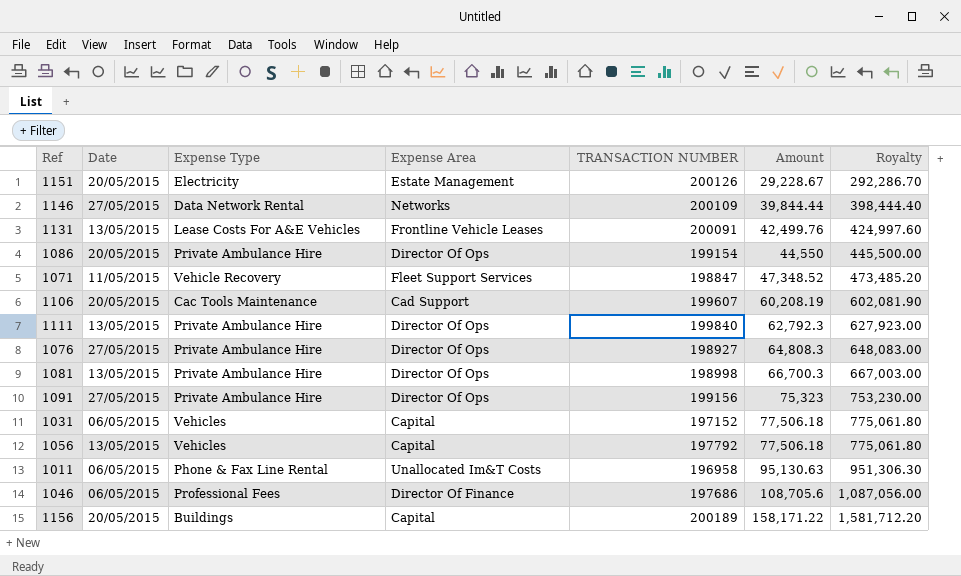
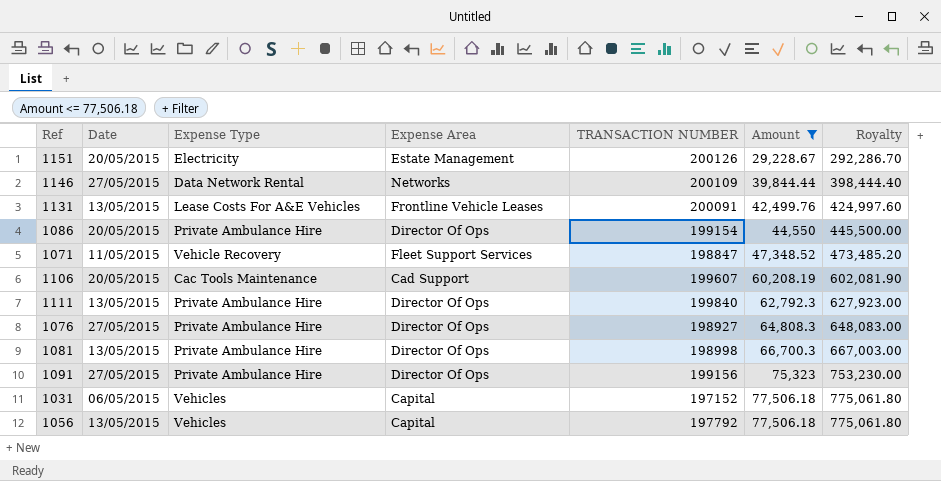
filter: none -> Amount <= 77,506.18

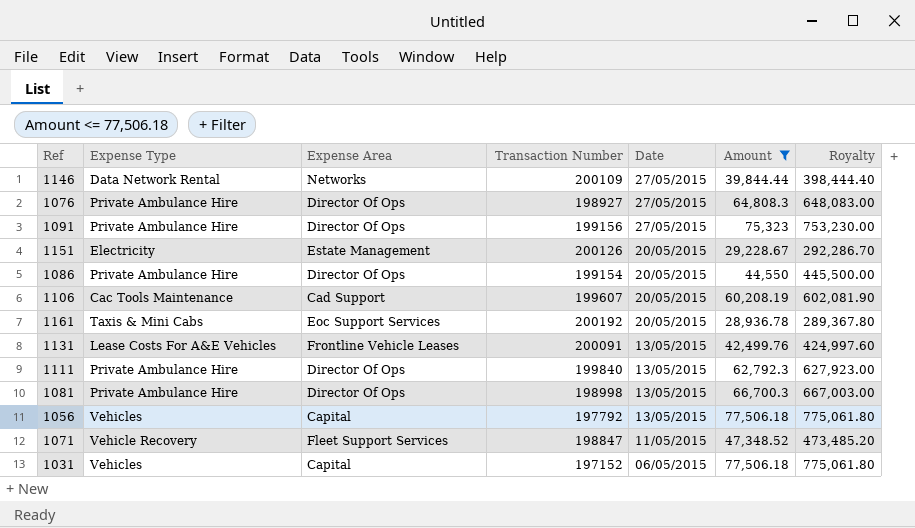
row order: Amount ascending -> Date descending
column name: TRANSACTION NUMBER -> Transaction Number
column Date | position: 2 -> 5
row 1161: none -> Taxis & Mini Cabs | Eoc Support Services | 200192 | 20/05/2015 | 28,936.78 | 289,367.80

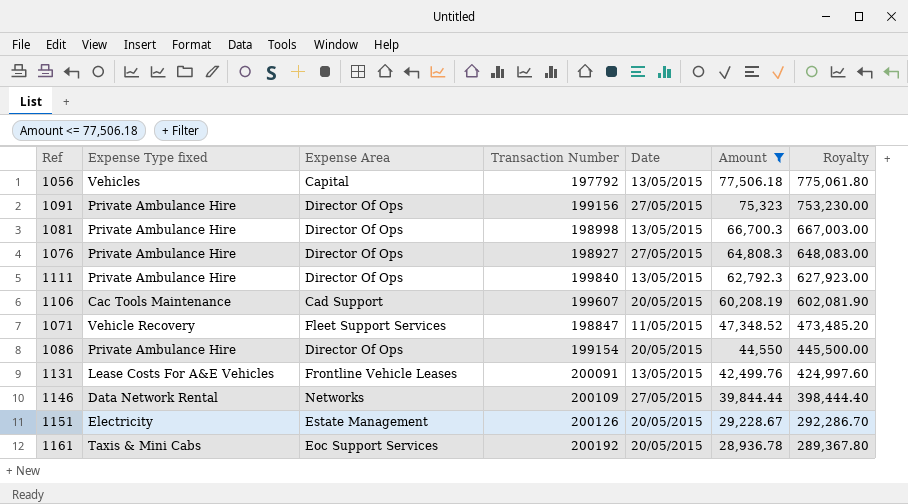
row order: Date descending -> Amount descending
column name: Expense Type -> Expense Type fixed
row 1031: Vehicles | Capital | 197152 | 06/05/2015 | 77,506.18 | 775,061.80 -> none

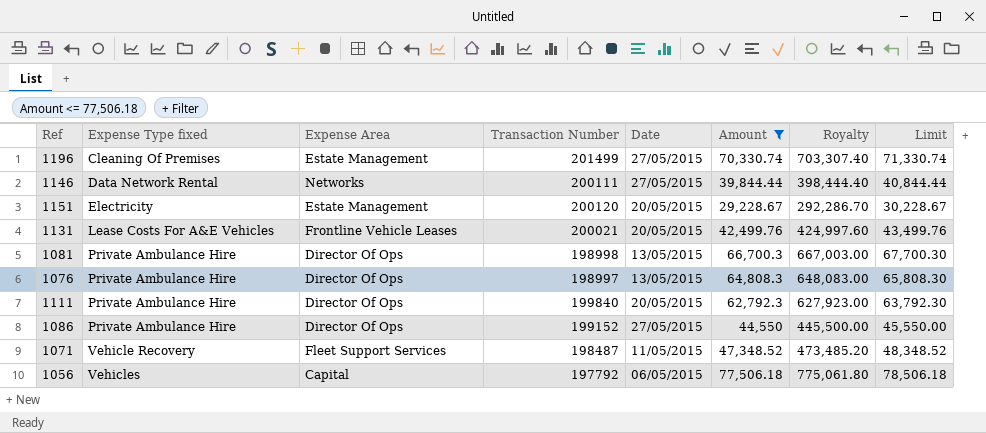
row order: Amount descending -> Expense Type fixed ascending
column Limit | formula: none -> [Amount] + 1000
row 1091: Private Ambulance Hire | Director Of Ops | 199156 | 27/05/2015 | 75,323 | 753,230.00 -> none
row 1106: Cac Tools Maintenance | Cad Support | 199607 | 20/05/2015 | 60,208.19 | 602,081.90 -> none
row 1161: Taxis & Mini Cabs | Eoc Support Services | 200192 | 20/05/2015 | 28,936.78 | 289,367.80 -> none
row 1196: none -> Cleaning Of Premises | Estate Management | 201499 | 27/05/2015 | 70,330.74 | 703,307.40 | 71,330.74
1146 | Transaction Number: 200109 -> 200111
1151 | Transaction Number: 200126 -> 200120
1131 | Transaction Number: 200091 -> 200021
1131 | Date: 13/05/2015 -> 20/05/2015
1076 | Transaction Number: 198927 -> 198997
1076 | Date: 27/05/2015 -> 13/05/2015
1111 | Date: 13/05/2015 -> 20/05/2015
1086 | Transaction Number: 199154 -> 199152
1086 | Date: 20/05/2015 -> 27/05/2015
1071 | Transaction Number: 198847 -> 198487
1056 | Date: 13/05/2015 -> 06/05/2015

